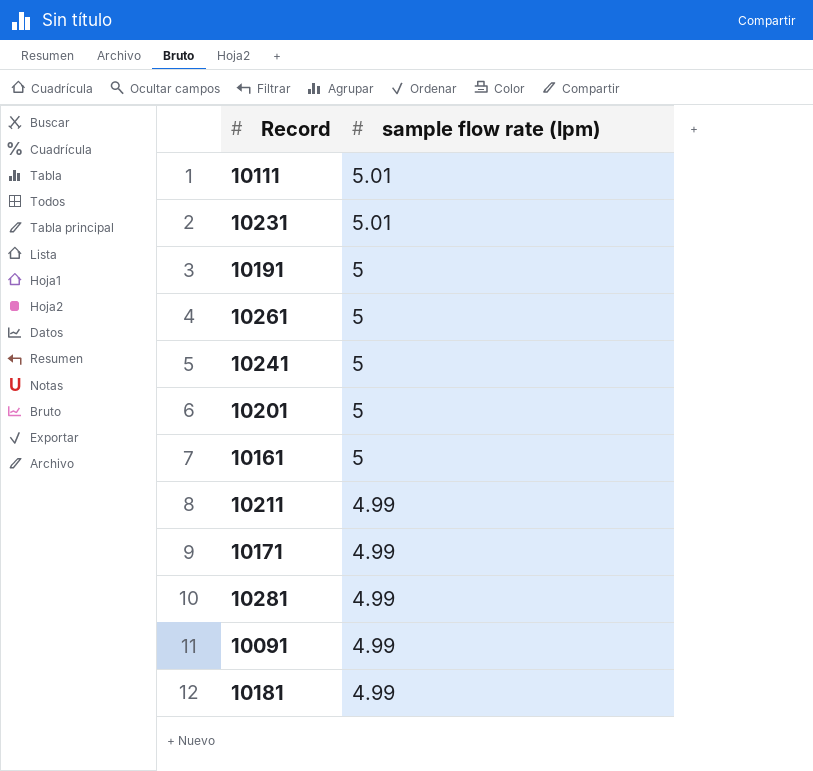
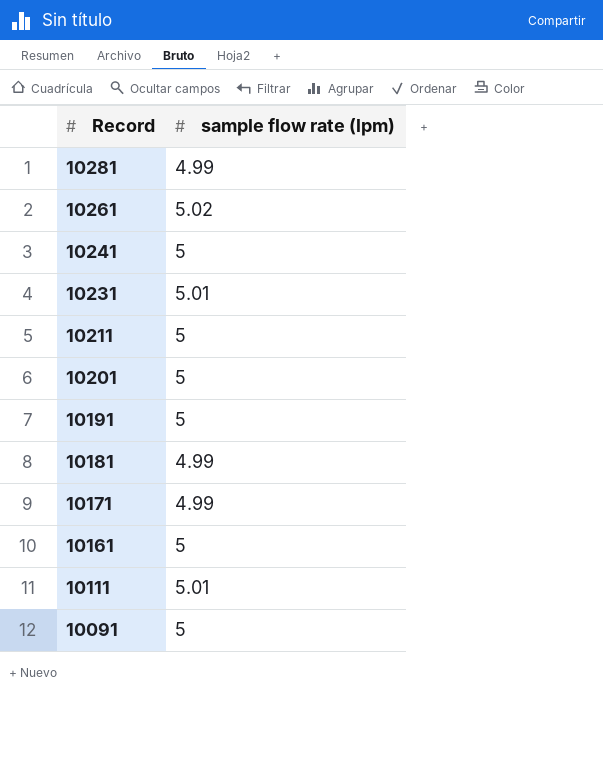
row order: sample flow rate (lpm) descending -> Record descending
10261 | sample flow rate (lpm): 5 -> 5.02
10211 | sample flow rate (lpm): 4.99 -> 5
10091 | sample flow rate (lpm): 4.99 -> 5

